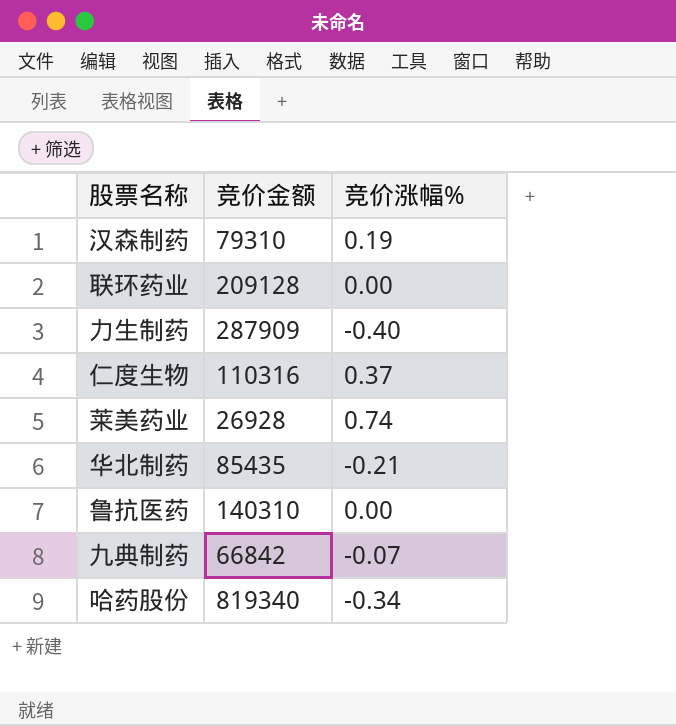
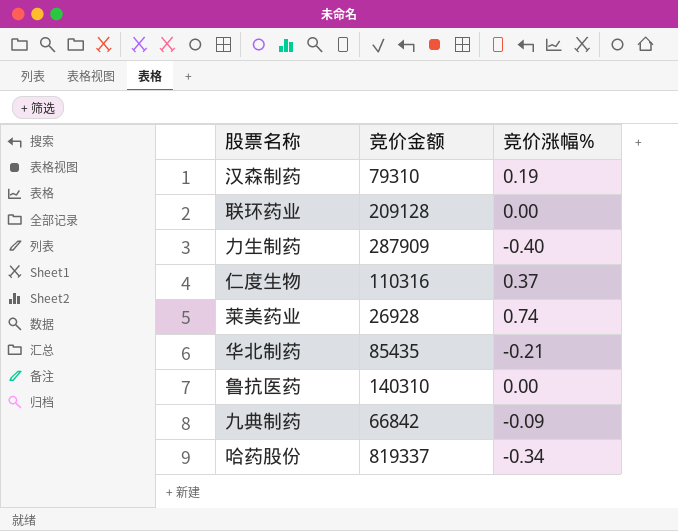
九典制药 | 竞价涨幅%: -0.07 -> -0.09
哈药股份 | 竞价金额: 819340 -> 819337

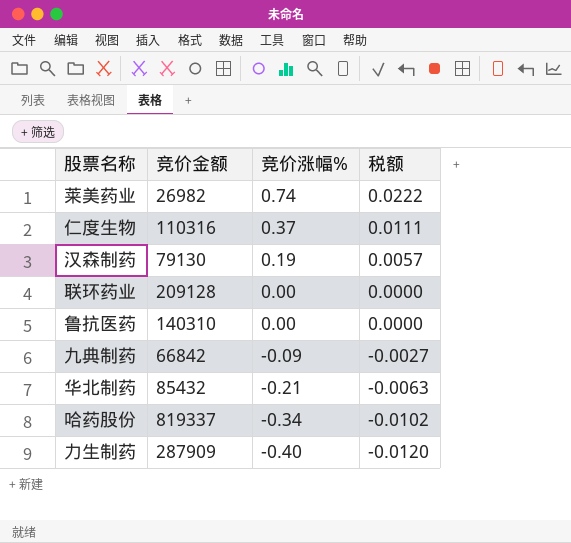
row order: none -> 竞价涨幅% descending
column 税额 | formula: none -> [竞价涨幅%] * 0.03
莱美药业 | 竞价金额: 26928 -> 26982
汉森制药 | 竞价金额: 79310 -> 79130
华北制药 | 竞价金额: 85435 -> 85432

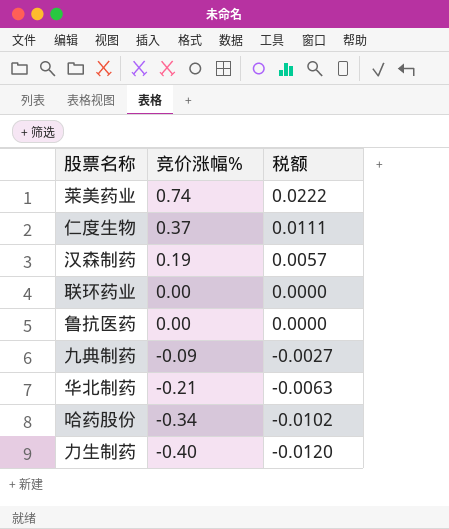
column 竞价金额 | position: 2 -> none

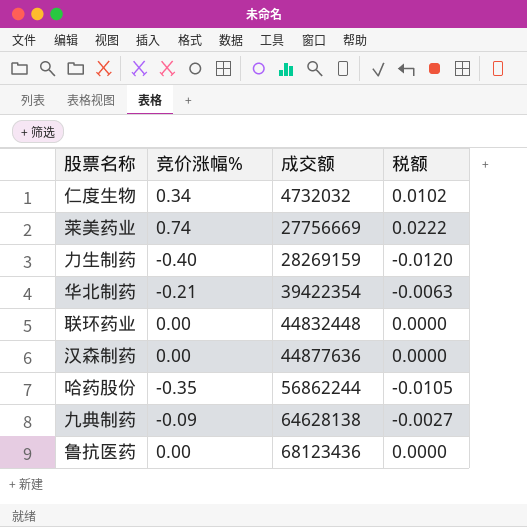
row order: 竞价涨幅% descending -> 成交额 ascending
column 成交额 | position: none -> 3
仁度生物 | 竞价涨幅%: 0.37 -> 0.34
仁度生物 | 税额: 0.0111 -> 0.0102
汉森制药 | 竞价涨幅%: 0.19 -> 0.00
汉森制药 | 税额: 0.0057 -> 0.0000
哈药股份 | 竞价涨幅%: -0.34 -> -0.35
哈药股份 | 税额: -0.0102 -> -0.0105

